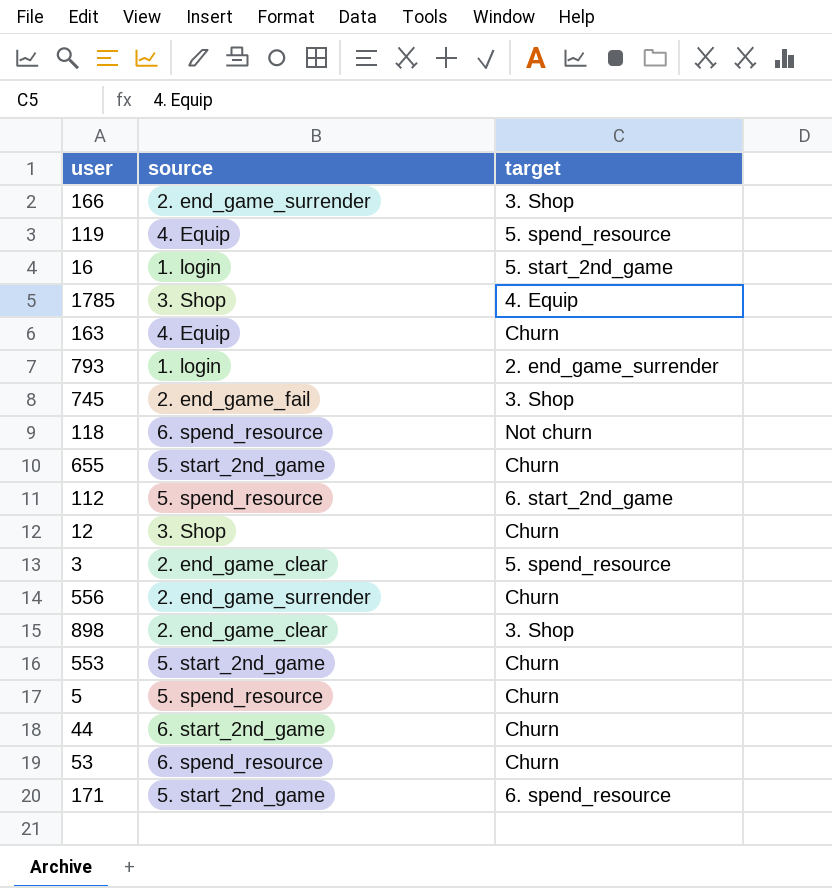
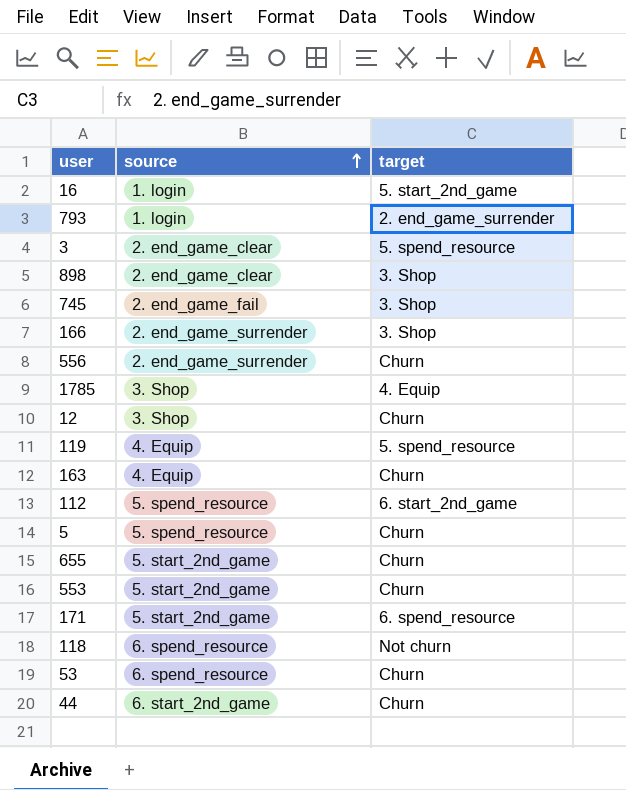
row order: none -> source ascending

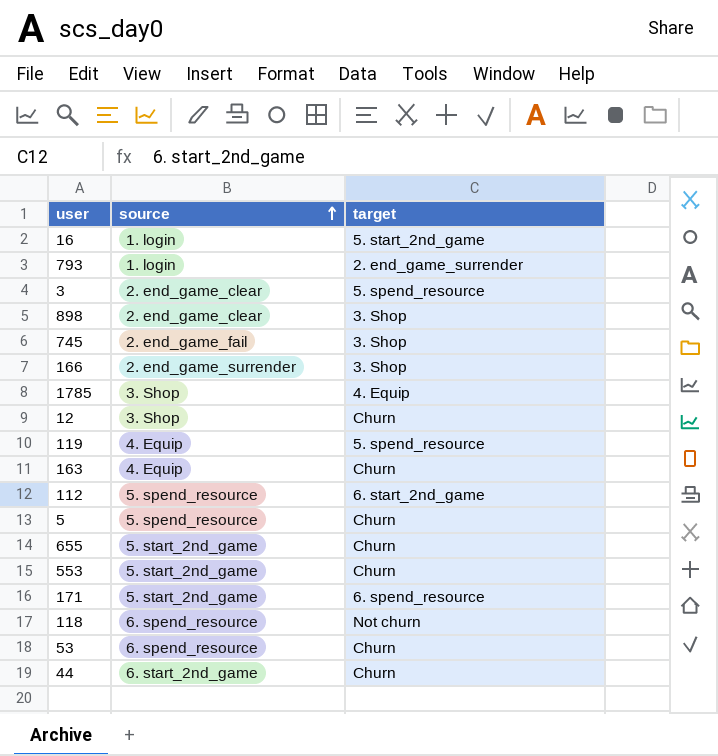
row 556: 2. end_game_surrender | Churn -> none

